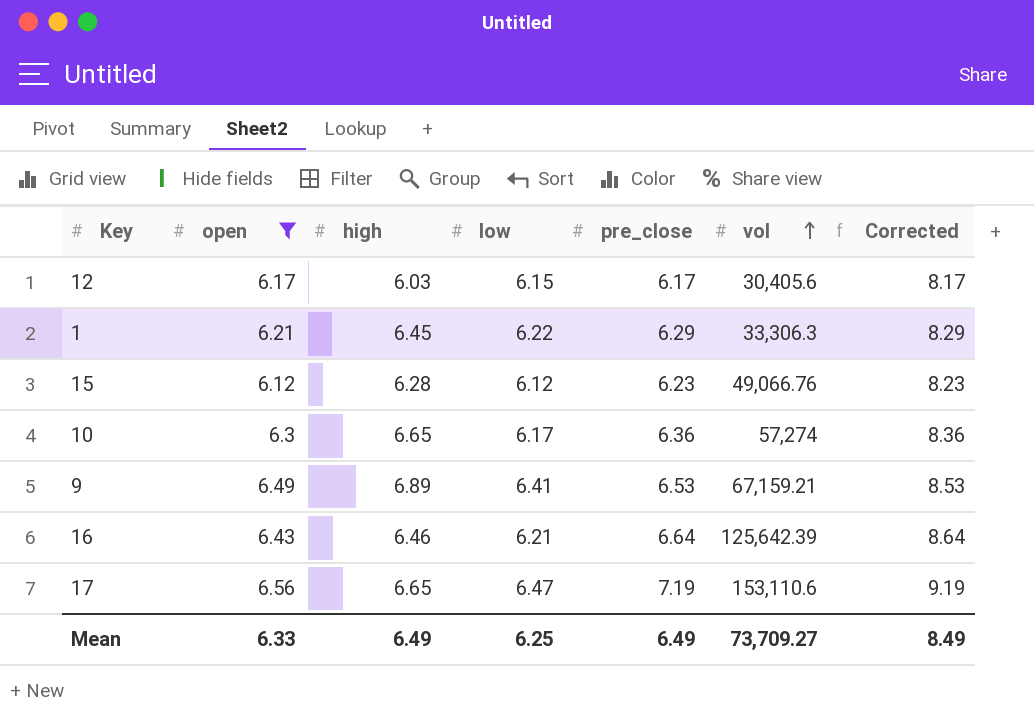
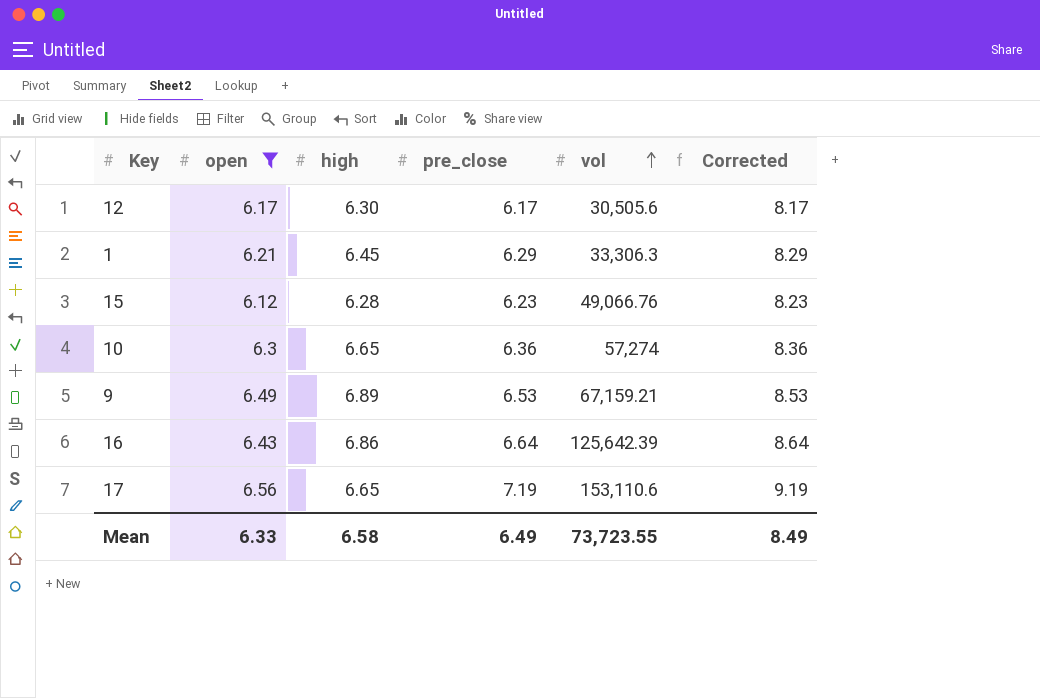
column low | position: 4 -> none
12 | high: 6.03 -> 6.30
12 | vol: 30,405.6 -> 30,505.6
16 | high: 6.46 -> 6.86
Mean | high: 6.49 -> 6.58
Mean | vol: 73,709.27 -> 73,723.55

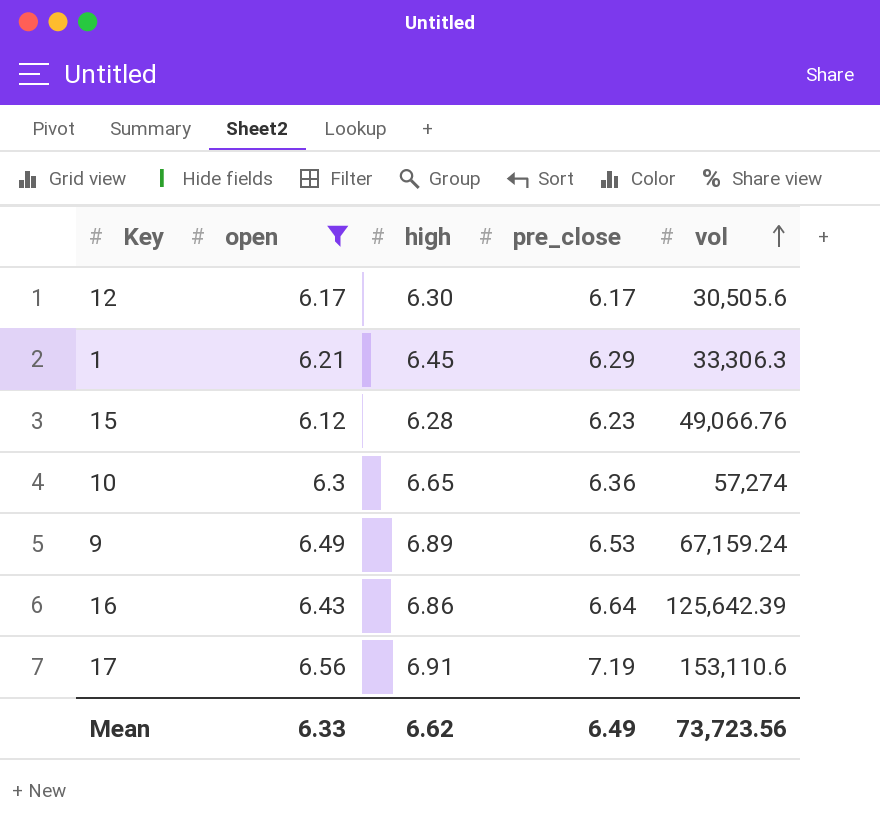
column Corrected | formula: [pre_close] + 2 -> none
9 | vol: 67,159.21 -> 67,159.24
17 | high: 6.65 -> 6.91
Mean | high: 6.58 -> 6.62
Mean | vol: 73,723.55 -> 73,723.56

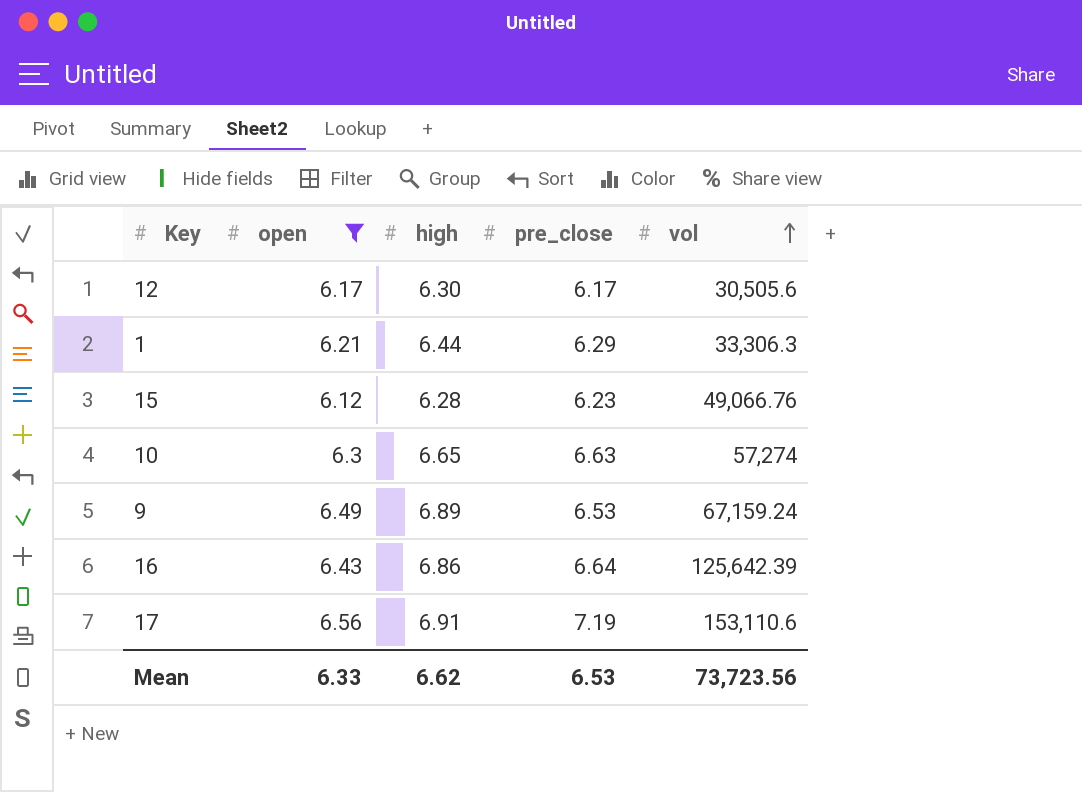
1 | high: 6.45 -> 6.44
10 | pre_close: 6.36 -> 6.63
Mean | pre_close: 6.49 -> 6.53

